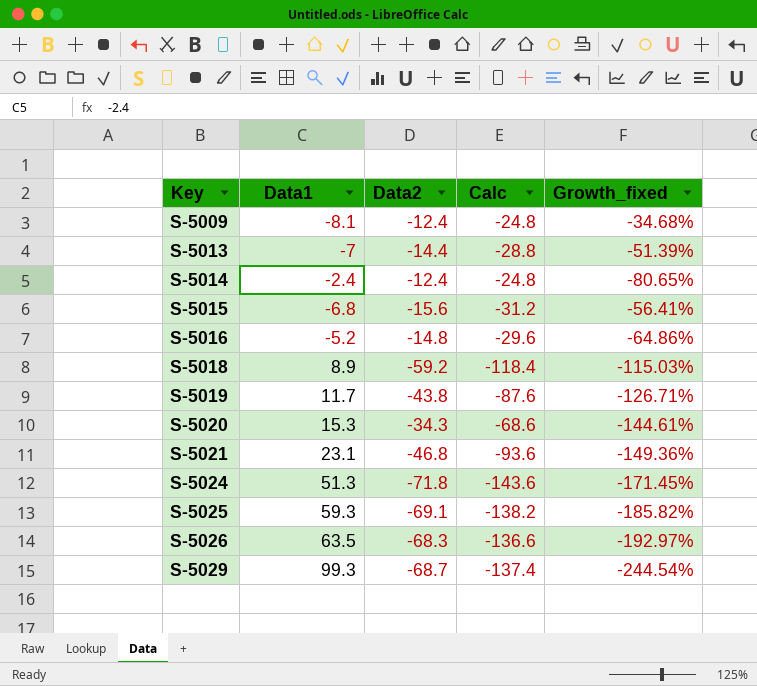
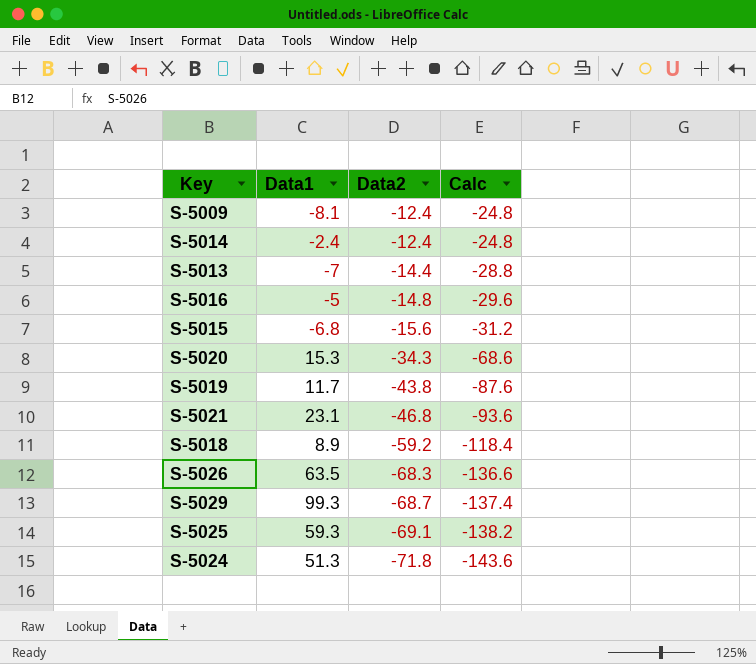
row order: Key ascending -> Data2 descending
column Growth_fixed | formula: ([Data1] - [Data2]) / [Data2] -> none
S-5016 | Data1: -5.2 -> -5

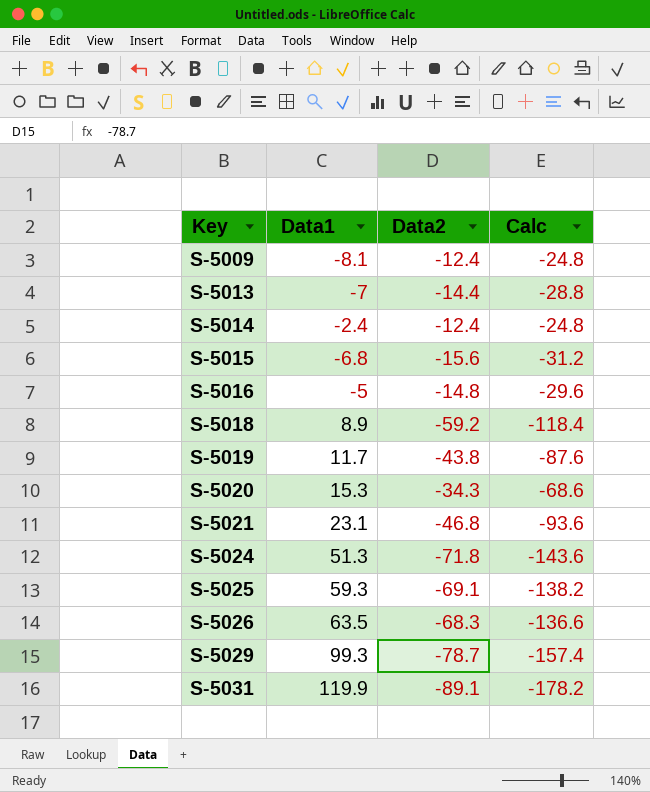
row order: Data2 descending -> Key ascending
S-5029 | Data2: -68.7 -> -78.7
S-5029 | Calc: -137.4 -> -157.4
row S-5031: none -> 119.9 | -89.1 | -178.2

